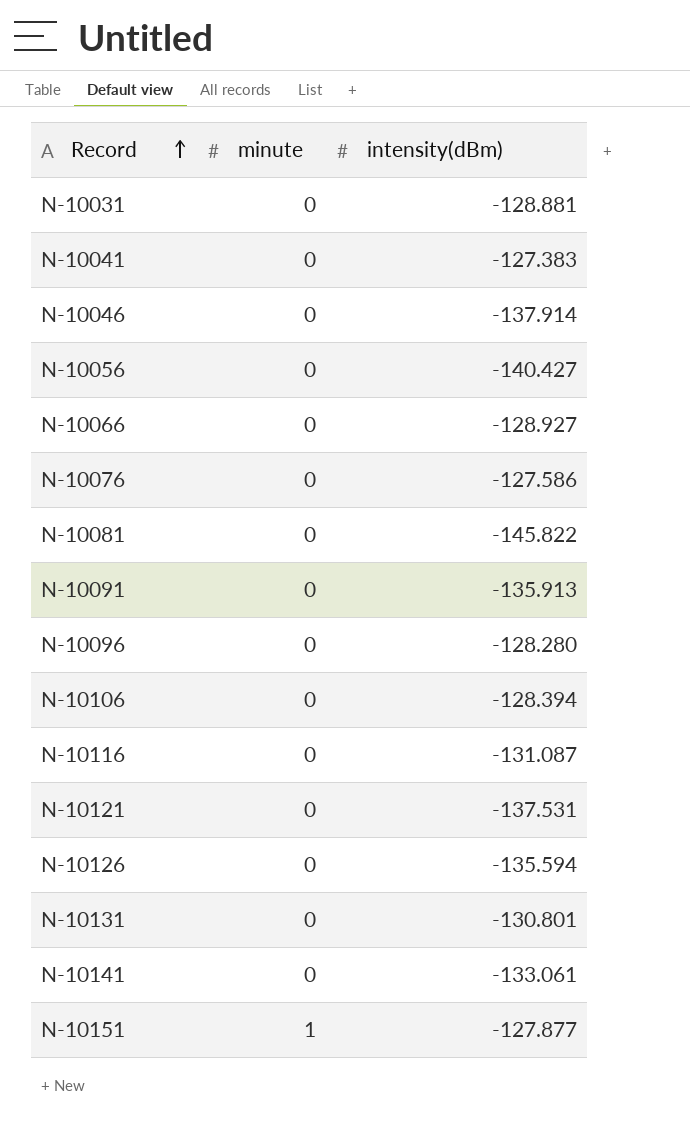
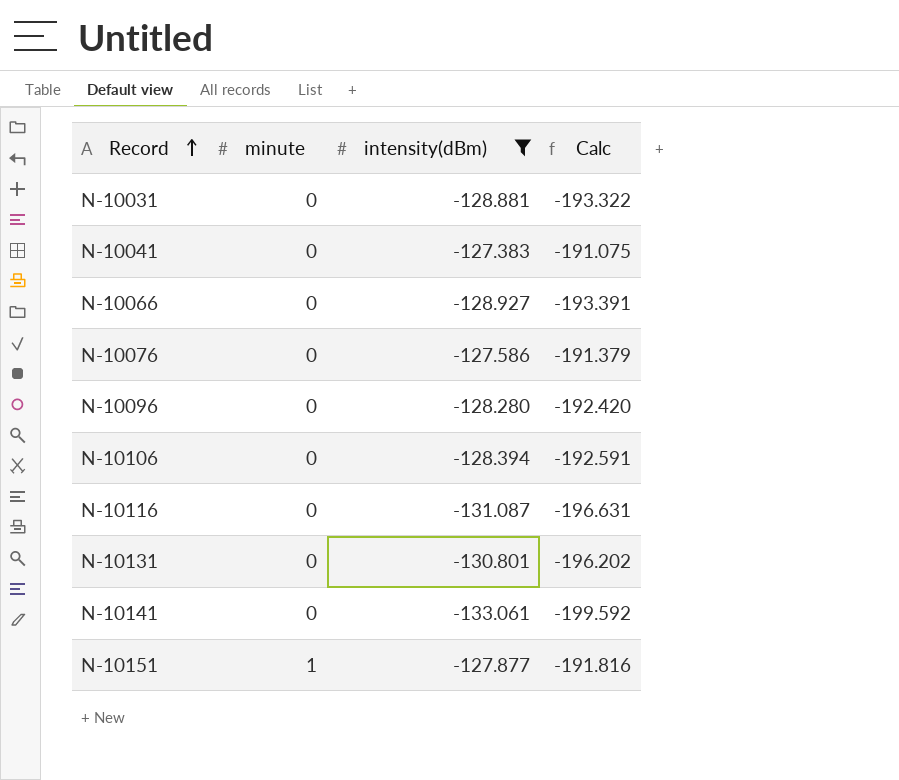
filter: none -> intensity(dBm) >= -133.061
column Calc | formula: none -> [intensity(dBm)] * 1.5

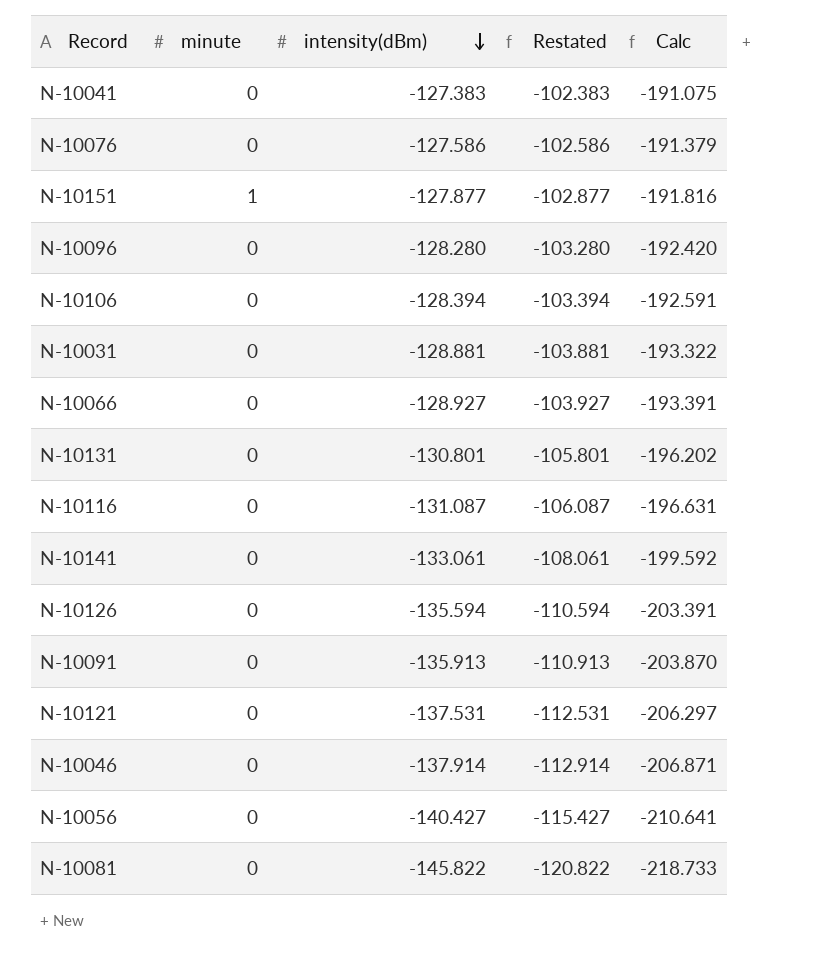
filter: intensity(dBm) >= -133.061 -> none
row order: Record ascending -> intensity(dBm) descending
column Restated | formula: none -> [intensity(dBm)] + 25

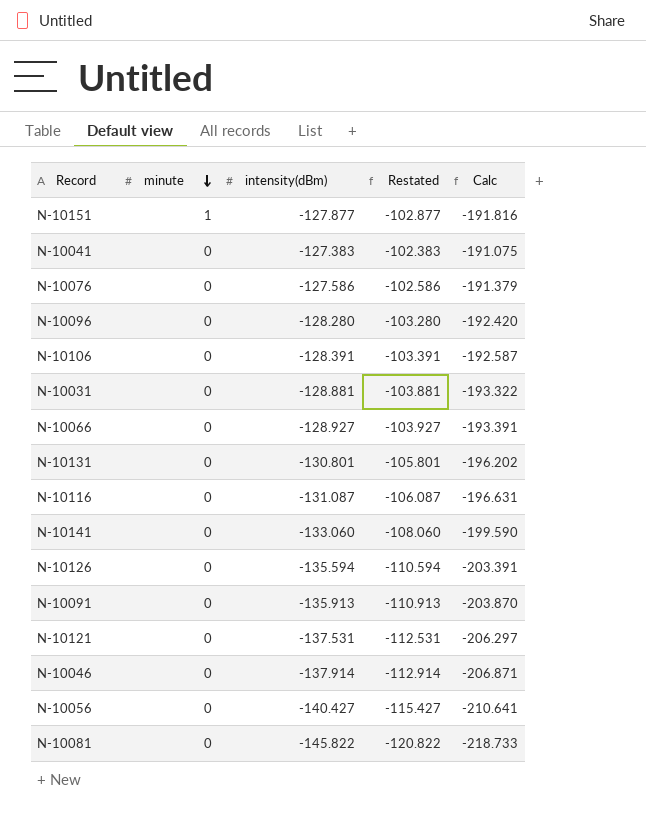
row order: intensity(dBm) descending -> minute descending
N-10106 | intensity(dBm): -128.394 -> -128.391
N-10106 | Restated: -103.394 -> -103.391
N-10106 | Calc: -192.591 -> -192.587
N-10141 | intensity(dBm): -133.061 -> -133.060
N-10141 | Restated: -108.061 -> -108.060
N-10141 | Calc: -199.592 -> -199.590

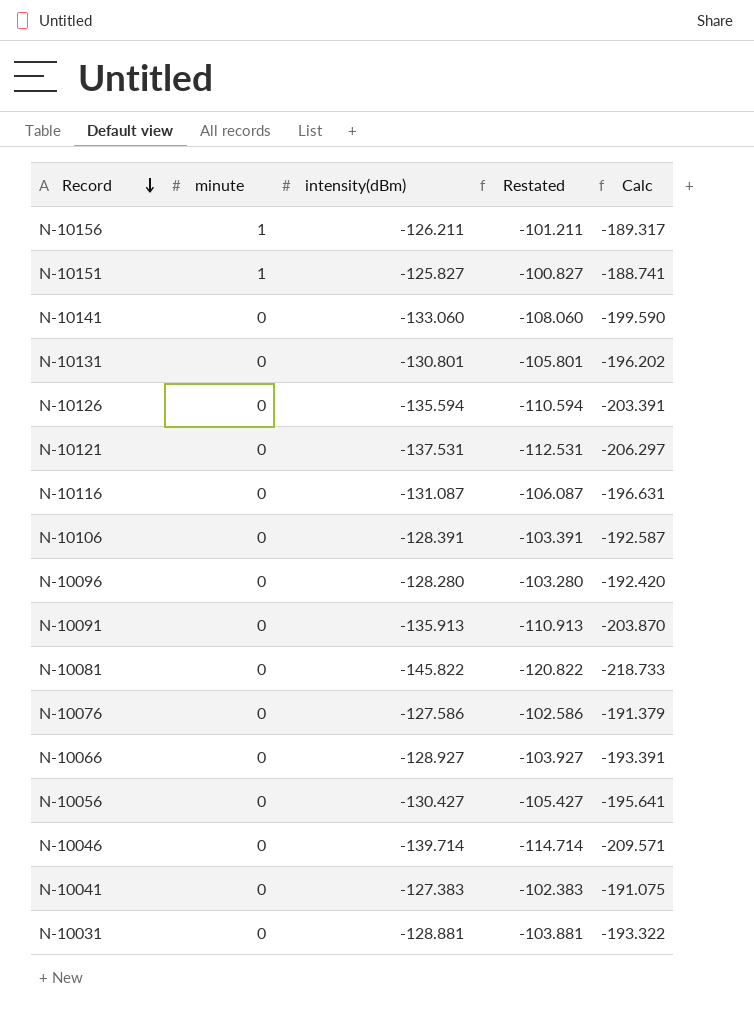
row order: minute descending -> Record descending
row N-10156: none -> 1 | -126.211 | -101.211 | -189.317
N-10151 | intensity(dBm): -127.877 -> -125.827
N-10151 | Restated: -102.877 -> -100.827
N-10151 | Calc: -191.816 -> -188.741
N-10056 | intensity(dBm): -140.427 -> -130.427
N-10056 | Restated: -115.427 -> -105.427
N-10056 | Calc: -210.641 -> -195.641
N-10046 | intensity(dBm): -137.914 -> -139.714
N-10046 | Restated: -112.914 -> -114.714
N-10046 | Calc: -206.871 -> -209.571

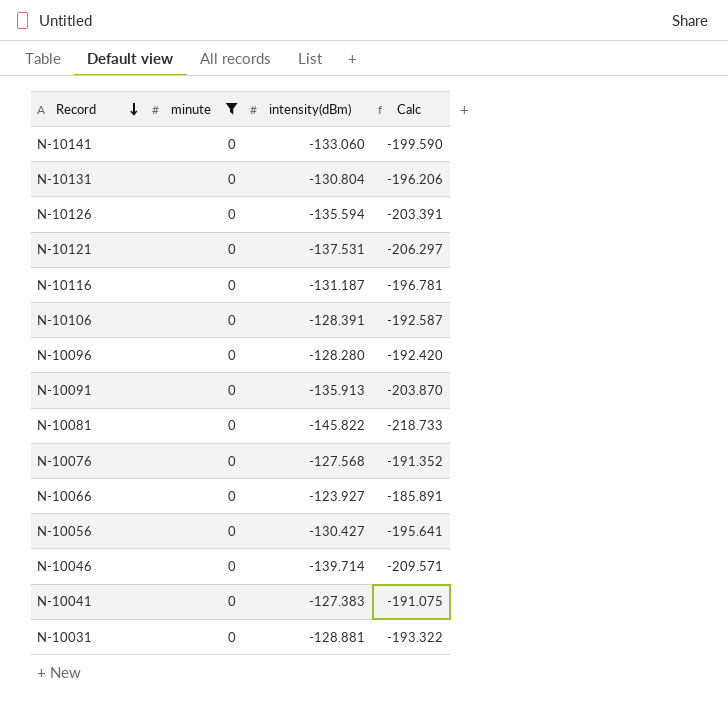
filter: none -> minute = 0
column Restated | formula: [intensity(dBm)] + 25 -> none
N-10131 | intensity(dBm): -130.801 -> -130.804
N-10131 | Calc: -196.202 -> -196.206
N-10116 | intensity(dBm): -131.087 -> -131.187
N-10116 | Calc: -196.631 -> -196.781
N-10076 | intensity(dBm): -127.586 -> -127.568
N-10076 | Calc: -191.379 -> -191.352
N-10066 | intensity(dBm): -128.927 -> -123.927
N-10066 | Calc: -193.391 -> -185.891

